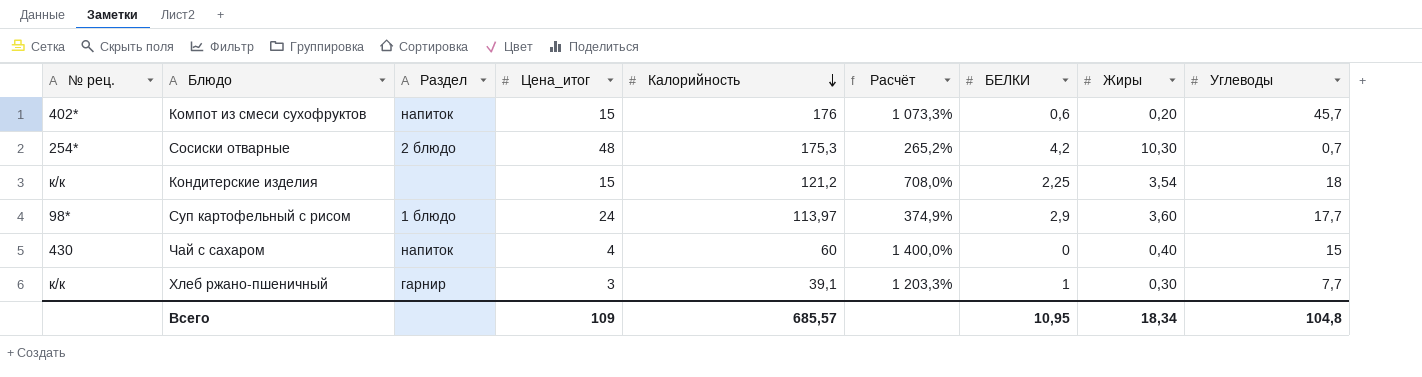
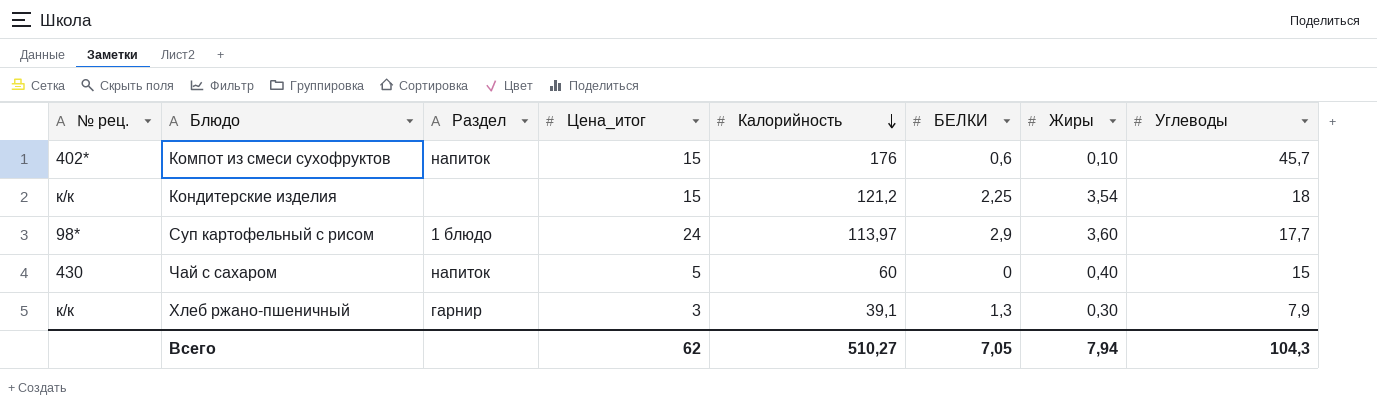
column Расчёт | formula: ([Калорийность] - [Цена_итог]) / [Цена_итог] -> none
row Сосиски отварные: 254* | 2 блюдо | 48 | 175,3 | 265,2% | 4,2 | 10,30 | 0,7 -> none
Компот из смеси сухофруктов | Жиры: 0,20 -> 0,10
Чай с сахаром | Цена_итог: 4 -> 5
Хлеб ржано-пшеничный | БЕЛКИ: 1 -> 1,3
Хлеб ржано-пшеничный | Углеводы: 7,7 -> 7,9
Всего | Цена_итог: 109 -> 62
Всего | Калорийность: 685,57 -> 510,27
Всего | БЕЛКИ: 10,95 -> 7,05
Всего | Жиры: 18,34 -> 7,94
Всего | Углеводы: 104,8 -> 104,3

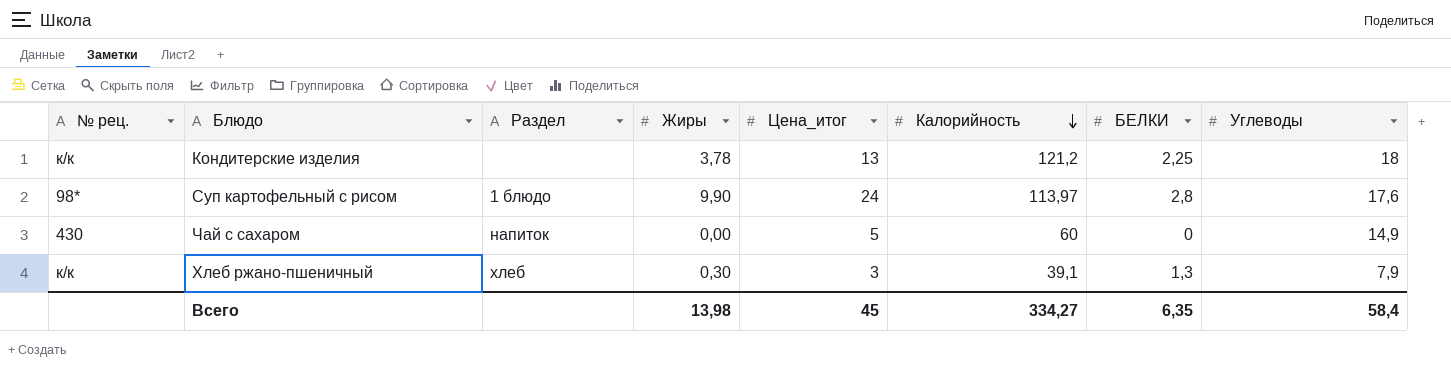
column Жиры | position: 7 -> 4
row Компот из смеси сухофруктов: 402* | напиток | 15 | 176 | 0,6 | 0,10 | 45,7 -> none
Кондитерские изделия | Жиры: 3,54 -> 3,78
Кондитерские изделия | Цена_итог: 15 -> 13
Суп картофельный с рисом | Жиры: 3,60 -> 9,90
Суп картофельный с рисом | БЕЛКИ: 2,9 -> 2,8
Суп картофельный с рисом | Углеводы: 17,7 -> 17,6
Чай с сахаром | Жиры: 0,40 -> 0,00
Чай с сахаром | Углеводы: 15 -> 14,9
Хлеб ржано-пшеничный | Раздел: гарнир -> хлеб
Всего | Жиры: 7,94 -> 13,98
Всего | Цена_итог: 62 -> 45
Всего | Калорийность: 510,27 -> 334,27
Всего | БЕЛКИ: 7,05 -> 6,35
Всего | Углеводы: 104,3 -> 58,4

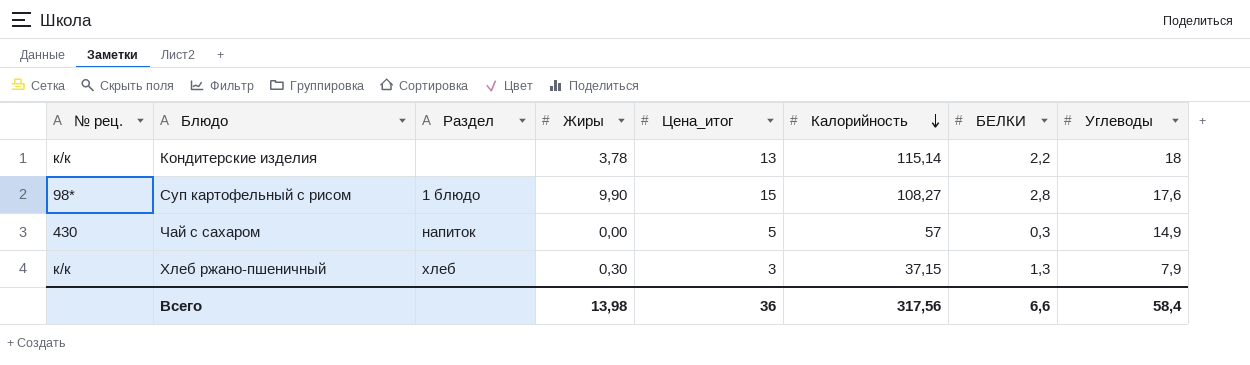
Кондитерские изделия | Калорийность: 121,2 -> 115,14
Кондитерские изделия | БЕЛКИ: 2,25 -> 2,2
Суп картофельный с рисом | Цена_итог: 24 -> 15
Суп картофельный с рисом | Калорийность: 113,97 -> 108,27
Чай с сахаром | Калорийность: 60 -> 57
Чай с сахаром | БЕЛКИ: 0 -> 0,3
Хлеб ржано-пшеничный | Калорийность: 39,1 -> 37,15
Всего | Цена_итог: 45 -> 36
Всего | Калорийность: 334,27 -> 317,56
Всего | БЕЛКИ: 6,35 -> 6,6

